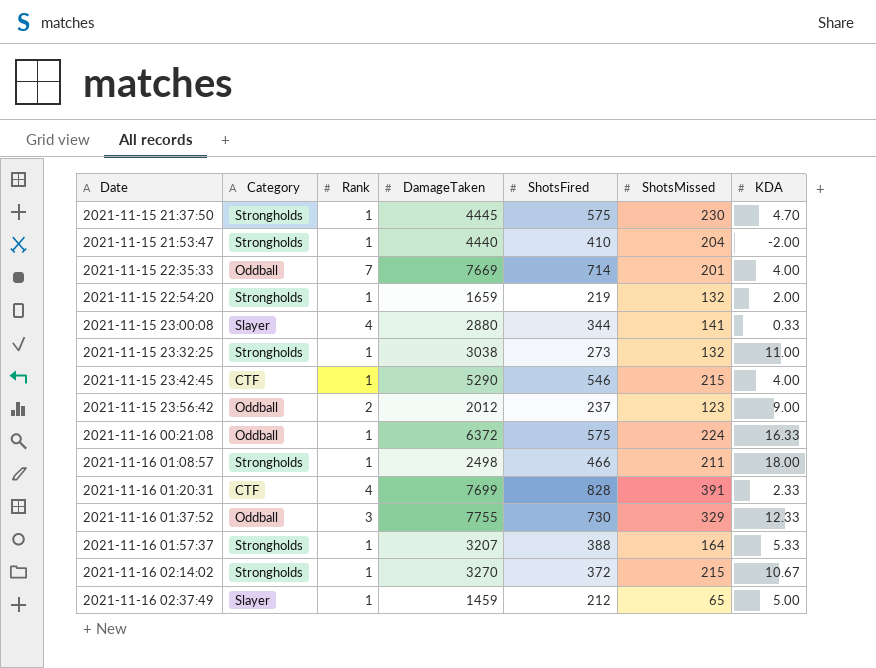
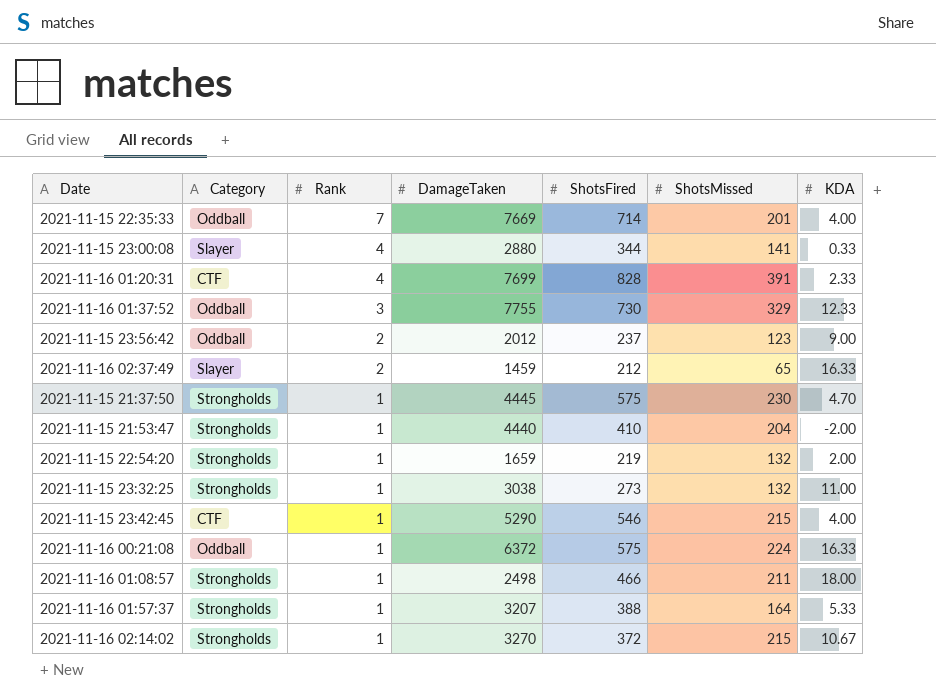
row order: Date ascending -> Rank descending
2021-11-16 02:37:49 | Rank: 1 -> 2
2021-11-16 02:37:49 | KDA: 5.00 -> 16.33

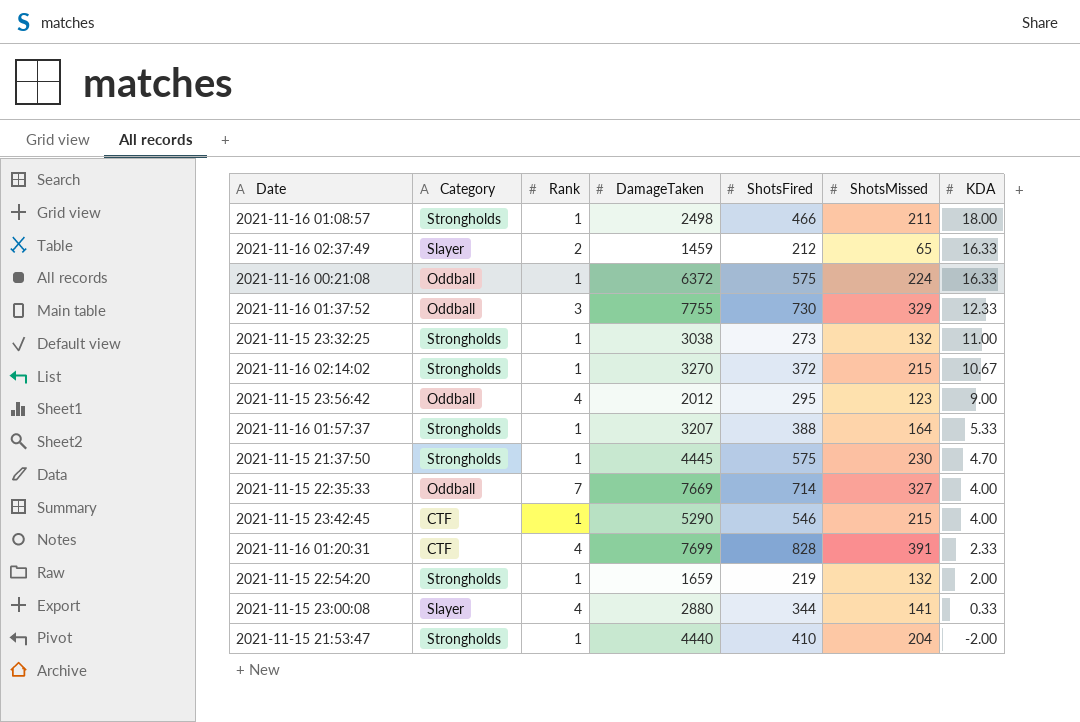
row order: Rank descending -> KDA descending
2021-11-15 23:56:42 | Rank: 2 -> 4
2021-11-15 23:56:42 | ShotsFired: 237 -> 295
2021-11-15 22:35:33 | ShotsMissed: 201 -> 327

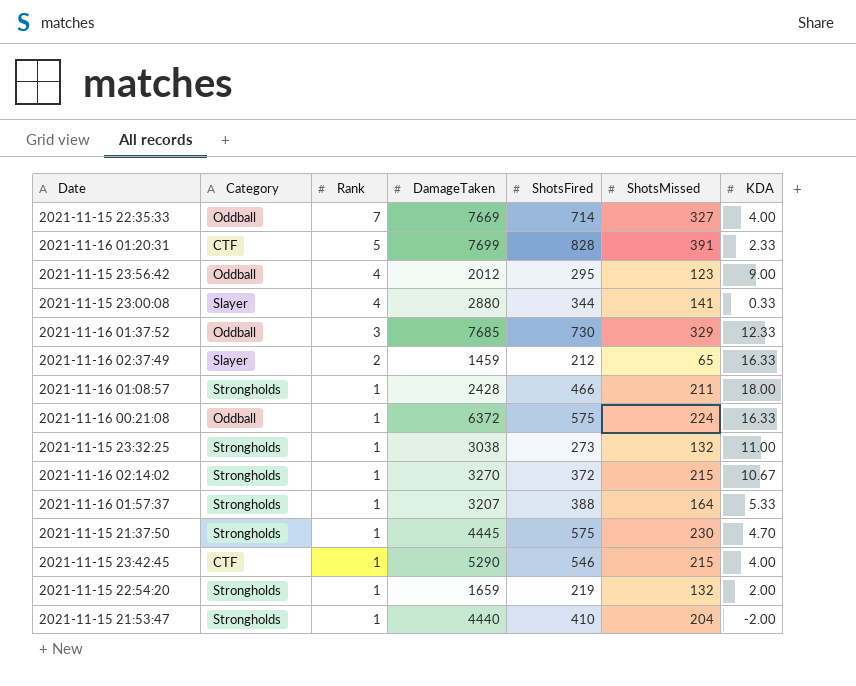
row order: KDA descending -> Rank descending
2021-11-16 01:20:31 | Rank: 4 -> 5
2021-11-16 01:37:52 | DamageTaken: 7755 -> 7685
2021-11-16 01:08:57 | DamageTaken: 2498 -> 2428

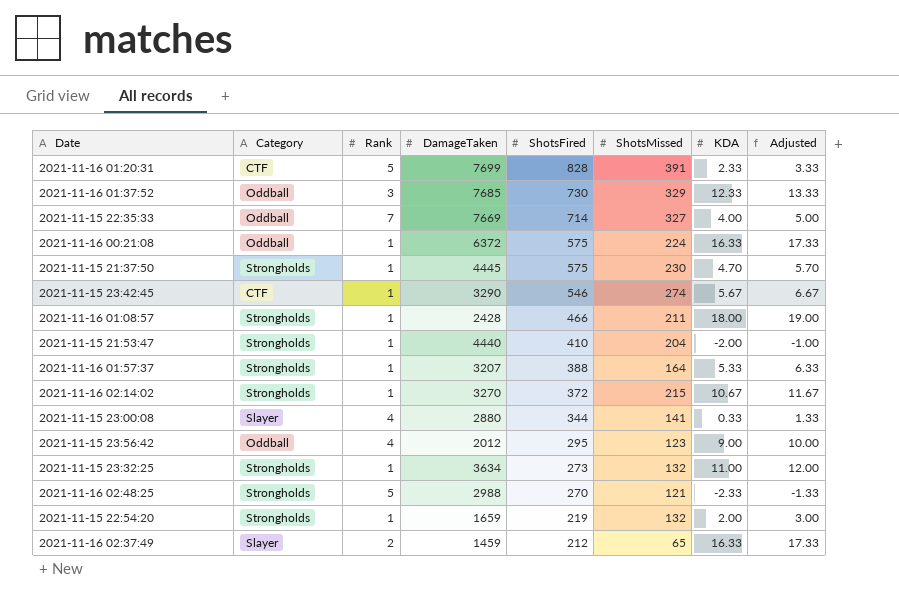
row order: Rank descending -> ShotsFired descending
column Adjusted | formula: none -> [KDA] + 1
2021-11-15 23:42:45 | DamageTaken: 5290 -> 3290
2021-11-15 23:42:45 | ShotsMissed: 215 -> 274
2021-11-15 23:42:45 | KDA: 4.00 -> 5.67
2021-11-15 23:32:25 | DamageTaken: 3038 -> 3634
row 2021-11-16 02:48:25: none -> Strongholds | 5 | 2988 | 270 | 121 | -2.33 | -1.33

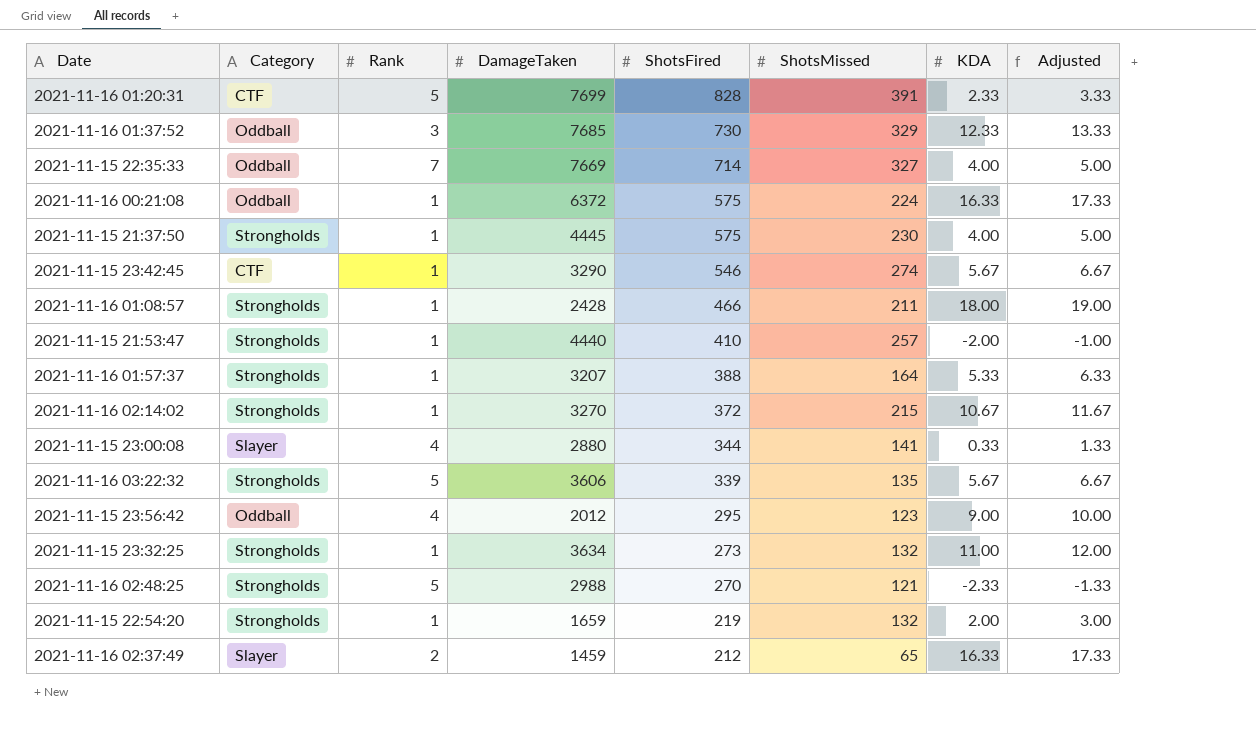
2021-11-15 21:37:50 | KDA: 4.70 -> 4.00
2021-11-15 21:37:50 | Adjusted: 5.70 -> 5.00
2021-11-15 21:53:47 | ShotsMissed: 204 -> 257
row 2021-11-16 03:22:32: none -> Strongholds | 5 | 3606 | 339 | 135 | 5.67 | 6.67

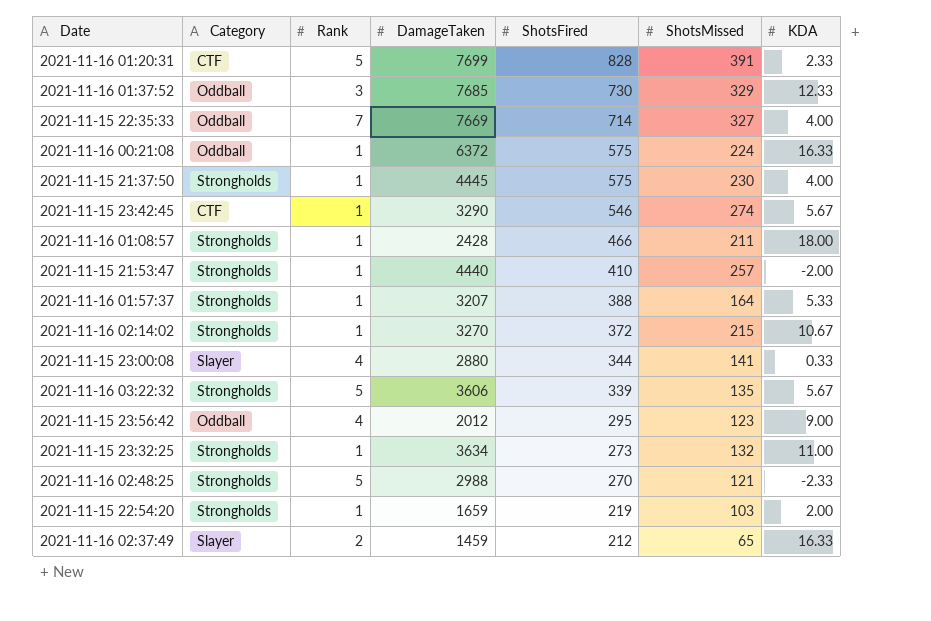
column Adjusted | formula: [KDA] + 1 -> none
2021-11-15 22:54:20 | ShotsMissed: 132 -> 103

